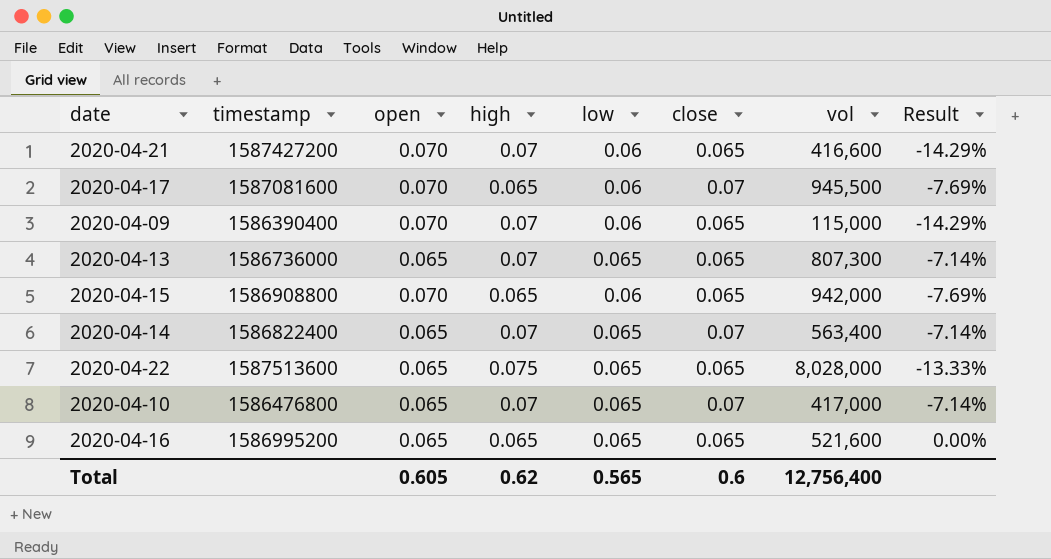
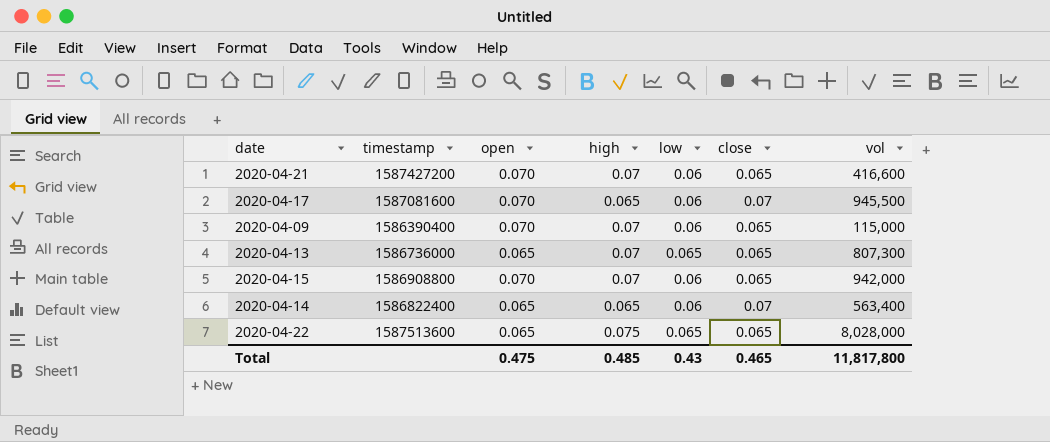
column Result | formula: ([low] - [high]) / [high] -> none
row 2020-04-10: 1586476800 | 0.065 | 0.07 | 0.065 | 0.07 | 417,000 | -7.14% -> none
row 2020-04-16: 1586995200 | 0.065 | 0.065 | 0.065 | 0.065 | 521,600 | 0.00% -> none
2020-04-15 | high: 0.065 -> 0.07
2020-04-14 | high: 0.07 -> 0.065
2020-04-14 | low: 0.065 -> 0.06
Total | open: 0.605 -> 0.475
Total | high: 0.62 -> 0.485
Total | low: 0.565 -> 0.43
Total | close: 0.6 -> 0.465
Total | vol: 12,756,400 -> 11,817,800

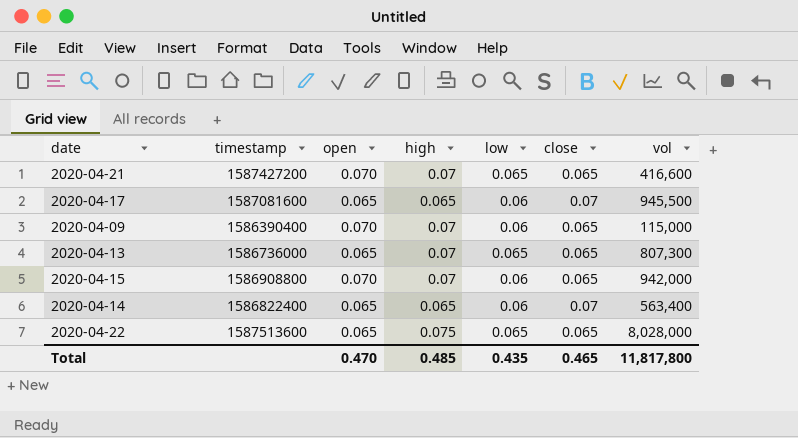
2020-04-21 | low: 0.06 -> 0.065
2020-04-17 | open: 0.070 -> 0.065
Total | open: 0.475 -> 0.470
Total | low: 0.43 -> 0.435

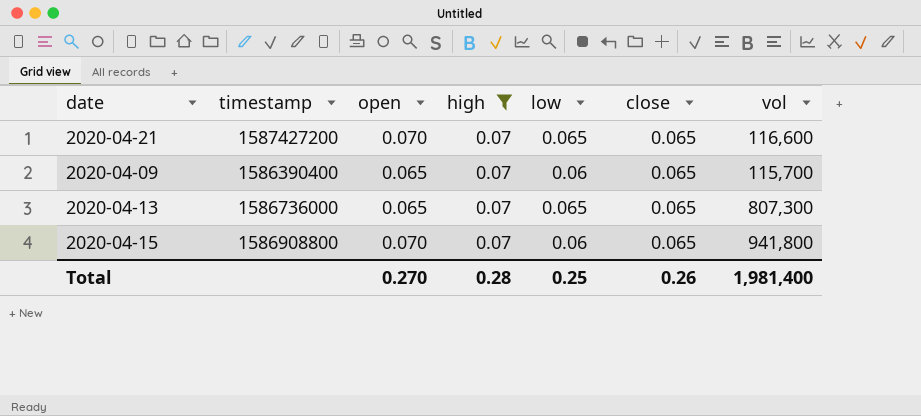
filter: none -> high = 0.07
2020-04-21 | vol: 416,600 -> 116,600
2020-04-09 | open: 0.070 -> 0.065
2020-04-09 | vol: 115,000 -> 115,700
2020-04-15 | vol: 942,000 -> 941,800
Total | open: 0.470 -> 0.270
Total | high: 0.485 -> 0.28
Total | low: 0.435 -> 0.25
Total | close: 0.465 -> 0.26
Total | vol: 11,817,800 -> 1,981,400

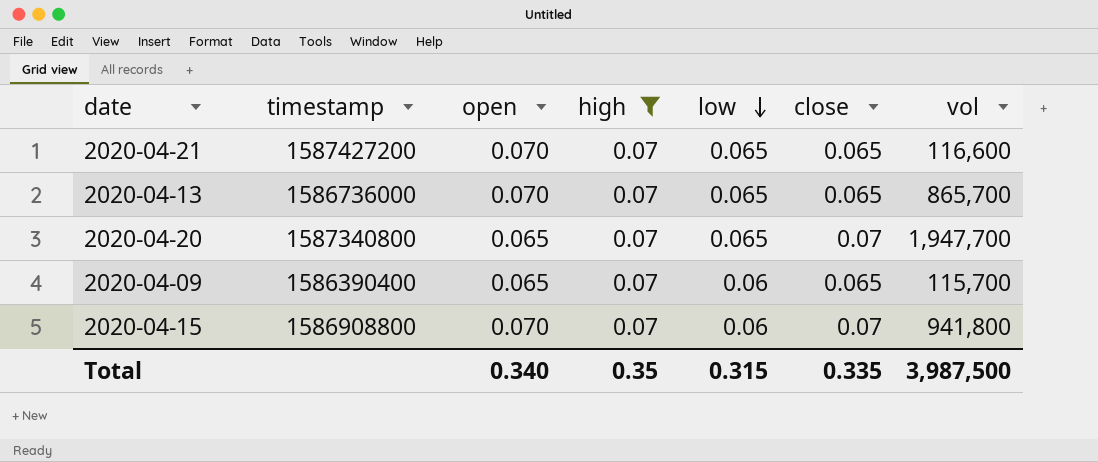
row order: none -> low descending
2020-04-13 | open: 0.065 -> 0.070
2020-04-13 | vol: 807,300 -> 865,700
row 2020-04-20: none -> 1587340800 | 0.065 | 0.07 | 0.065 | 0.07 | 1,947,700
2020-04-15 | close: 0.065 -> 0.07
Total | open: 0.270 -> 0.340
Total | high: 0.28 -> 0.35
Total | low: 0.25 -> 0.315
Total | close: 0.26 -> 0.335
Total | vol: 1,981,400 -> 3,987,500

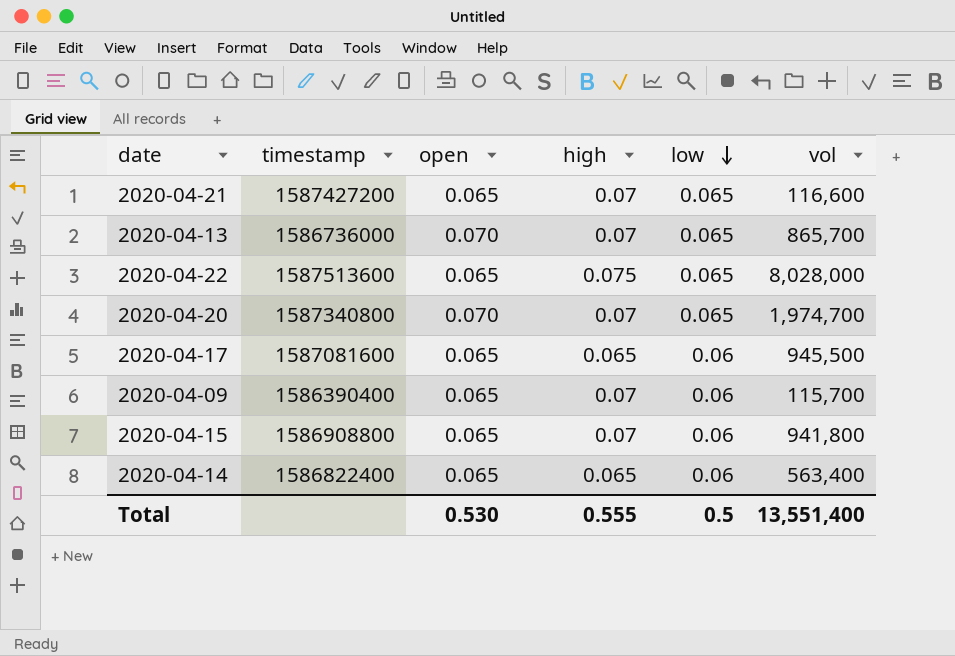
filter: high = 0.07 -> none
column close | position: 6 -> none
2020-04-21 | open: 0.070 -> 0.065
2020-04-20 | open: 0.065 -> 0.070
2020-04-20 | vol: 1,947,700 -> 1,974,700
2020-04-15 | open: 0.070 -> 0.065
Total | open: 0.340 -> 0.530
Total | high: 0.35 -> 0.555
Total | low: 0.315 -> 0.5
Total | vol: 3,987,500 -> 13,551,400

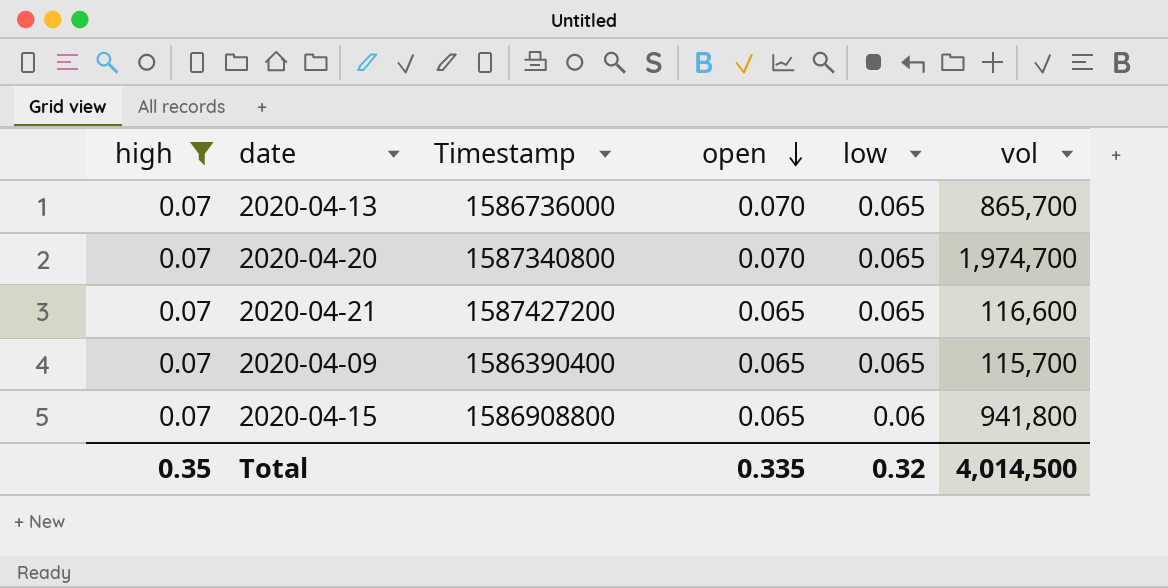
filter: none -> high = 0.07
row order: low descending -> open descending
column high | position: 4 -> 1
column name: timestamp -> Timestamp
2020-04-09 | low: 0.06 -> 0.065
Total | high: 0.555 -> 0.35
Total | open: 0.530 -> 0.335
Total | low: 0.5 -> 0.32
Total | vol: 13,551,400 -> 4,014,500

